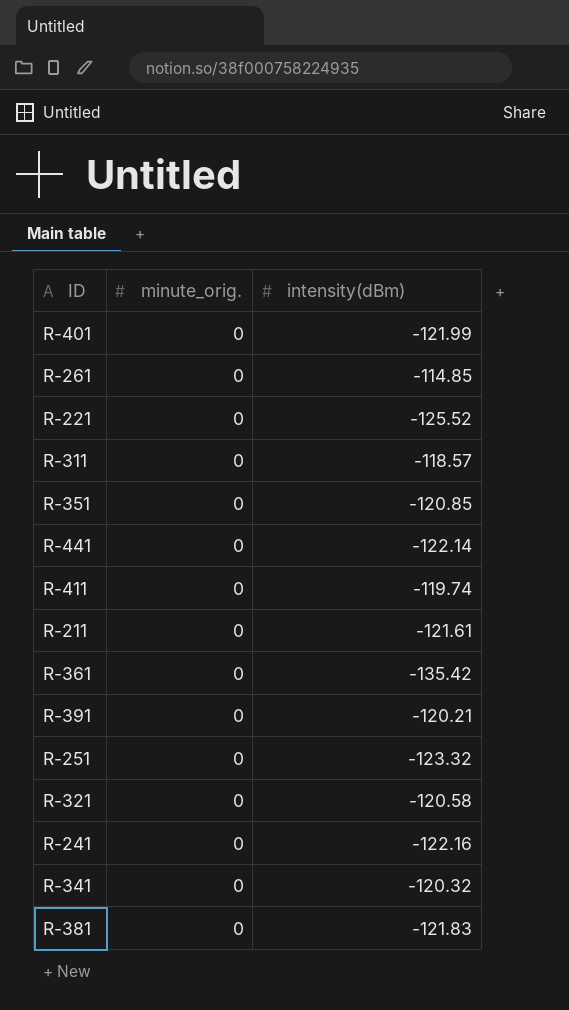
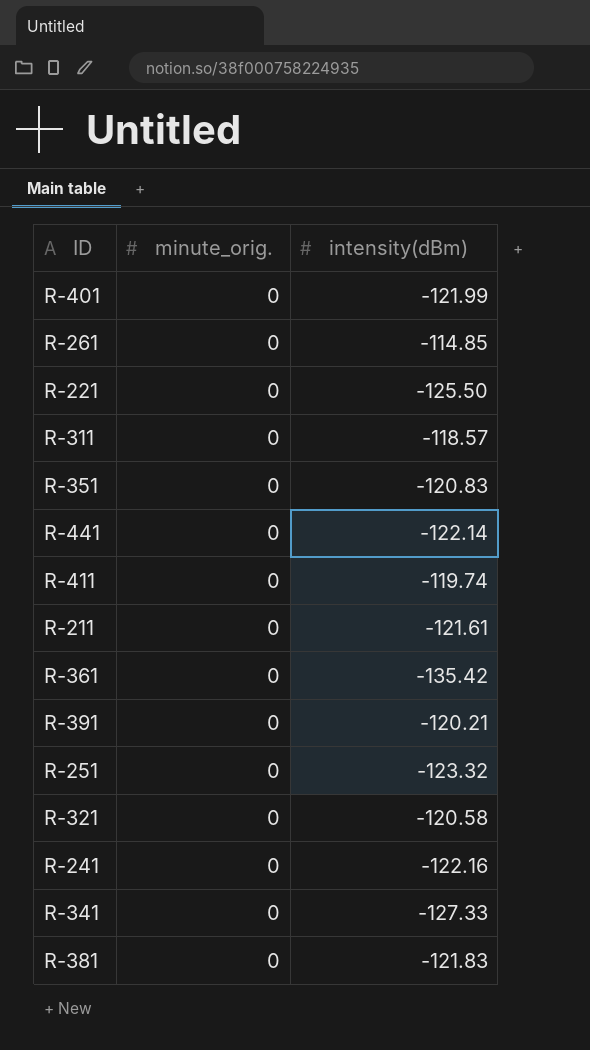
R-221 | intensity(dBm): -125.52 -> -125.50
R-351 | intensity(dBm): -120.85 -> -120.83
R-341 | intensity(dBm): -120.32 -> -127.33

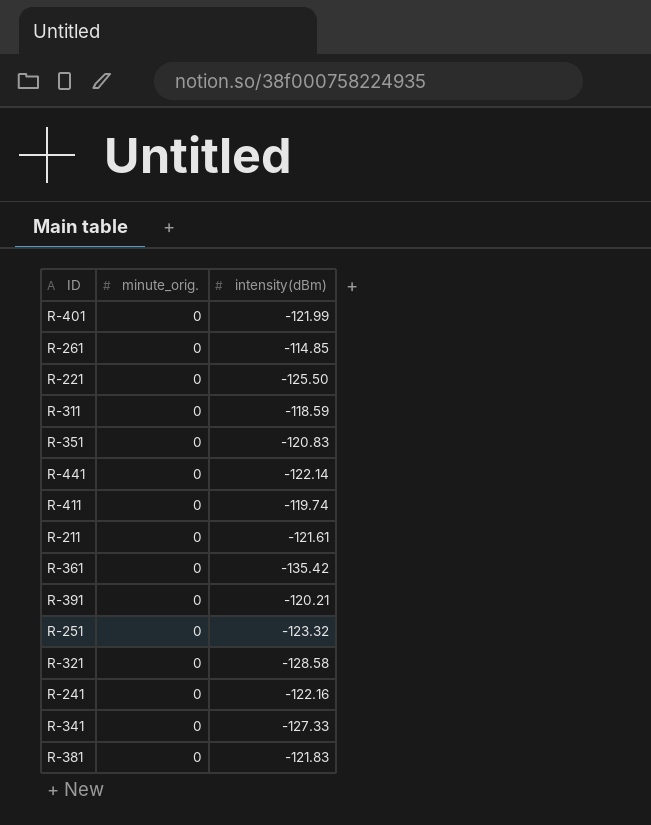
R-311 | intensity(dBm): -118.57 -> -118.59
R-321 | intensity(dBm): -120.58 -> -128.58

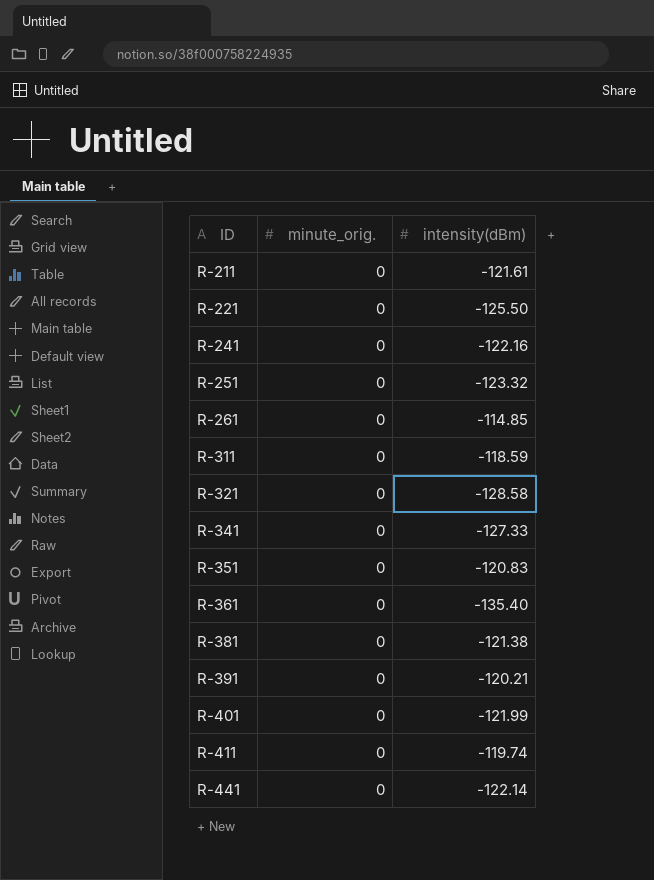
row order: none -> ID ascending
R-361 | intensity(dBm): -135.42 -> -135.40
R-381 | intensity(dBm): -121.83 -> -121.38

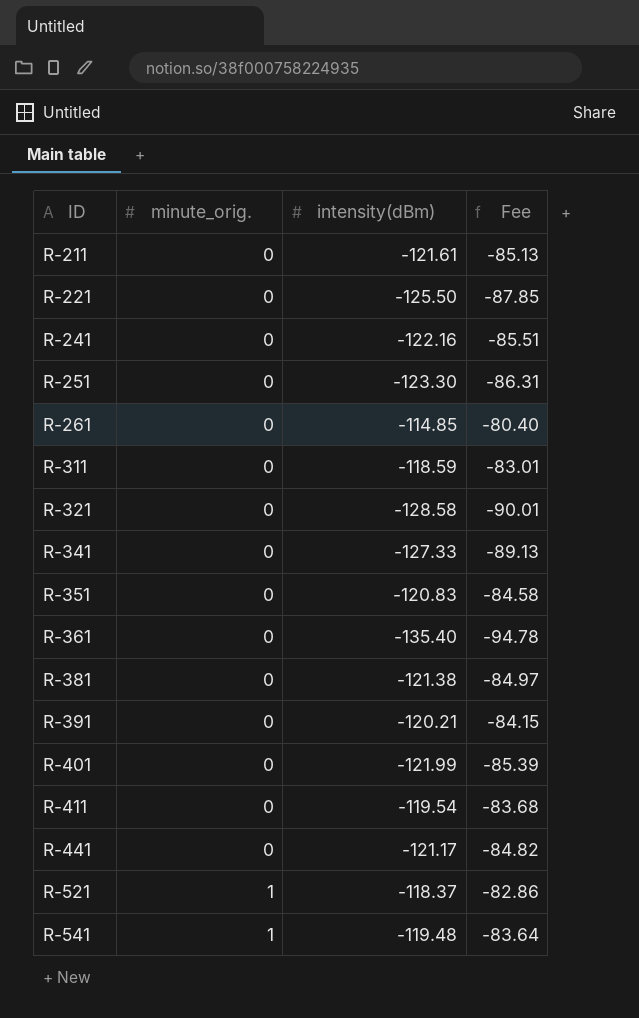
column Fee | formula: none -> [intensity(dBm)] * 0.7
R-251 | intensity(dBm): -123.32 -> -123.30
R-411 | intensity(dBm): -119.74 -> -119.54
R-441 | intensity(dBm): -122.14 -> -121.17
row R-521: none -> 1 | -118.37 | -82.86
row R-541: none -> 1 | -119.48 | -83.64

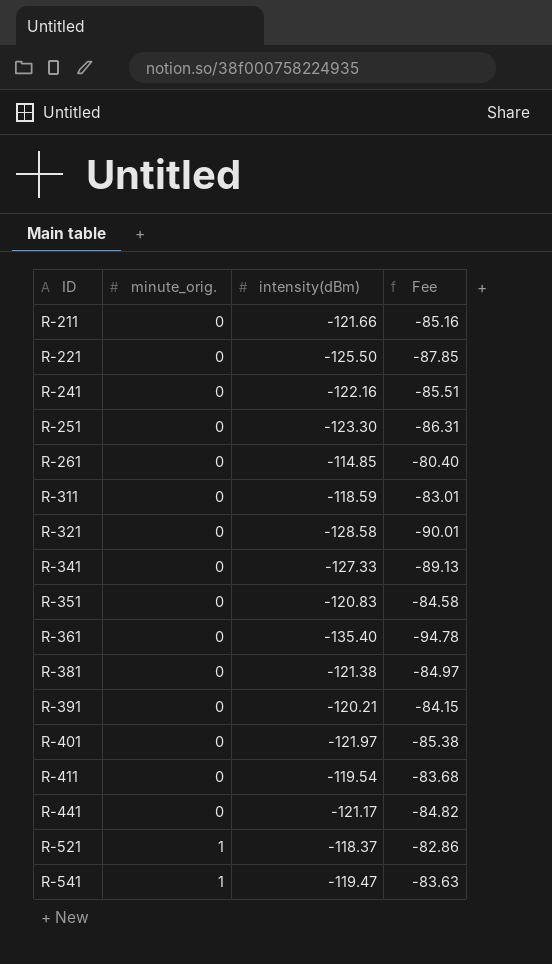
R-211 | intensity(dBm): -121.61 -> -121.66
R-211 | Fee: -85.13 -> -85.16
R-401 | intensity(dBm): -121.99 -> -121.97
R-401 | Fee: -85.39 -> -85.38
R-541 | intensity(dBm): -119.48 -> -119.47
R-541 | Fee: -83.64 -> -83.63

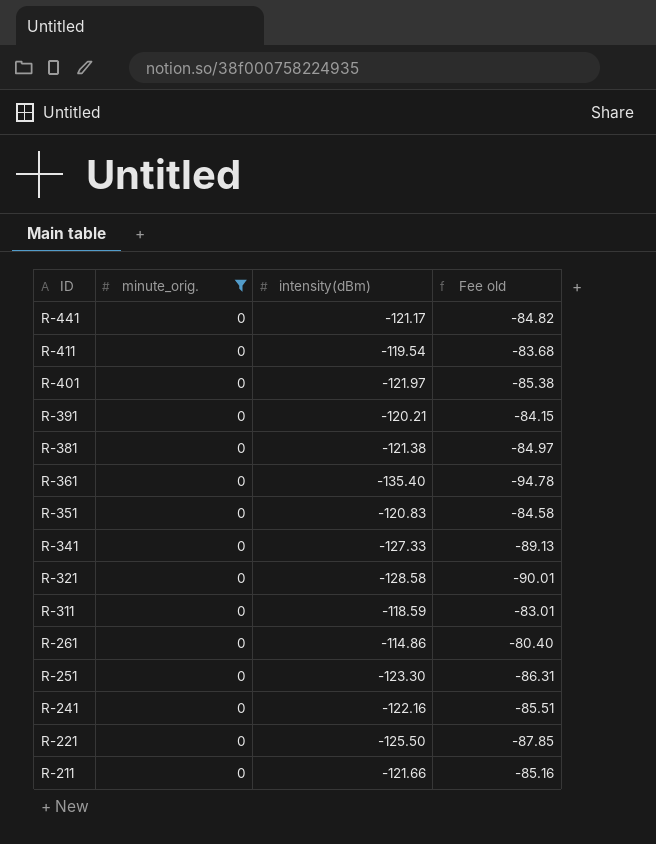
filter: none -> minute_orig. = 0
row order: ID ascending -> ID descending
column name: Fee -> Fee old
R-261 | intensity(dBm): -114.85 -> -114.86

